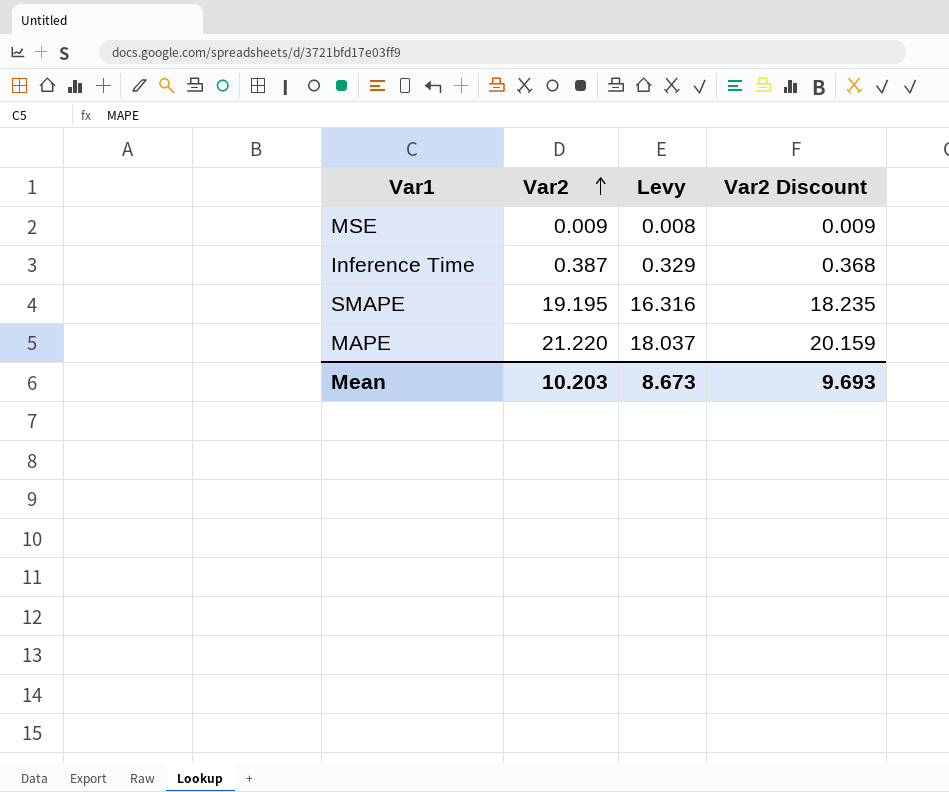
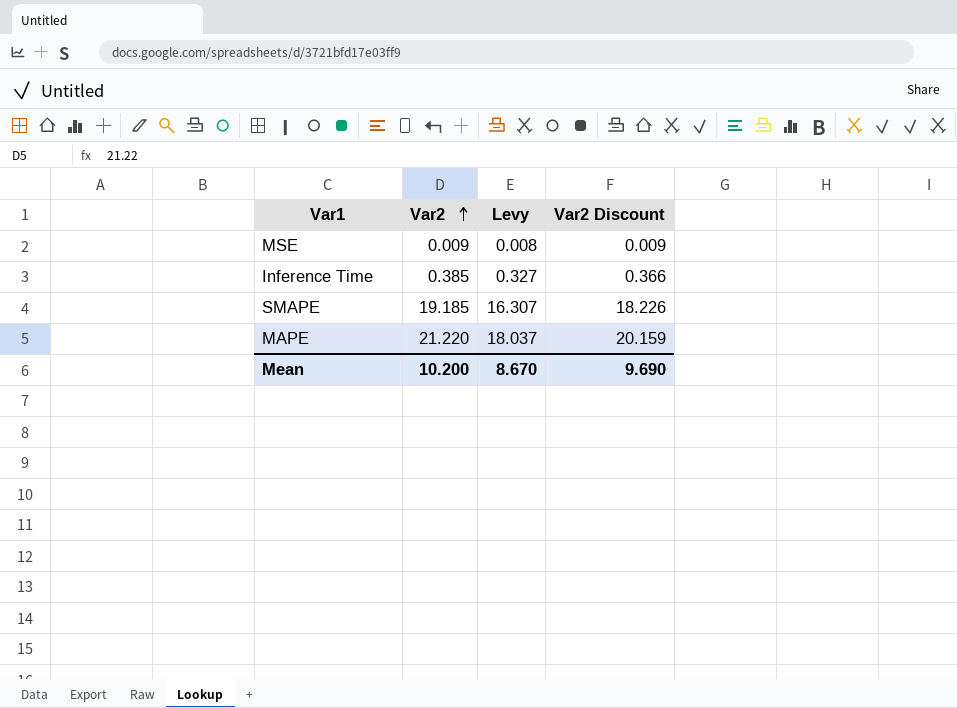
Inference Time | Var2: 0.387 -> 0.385
Inference Time | Levy: 0.329 -> 0.327
Inference Time | Var2 Discount: 0.368 -> 0.366
SMAPE | Var2: 19.195 -> 19.185
SMAPE | Levy: 16.316 -> 16.307
SMAPE | Var2 Discount: 18.235 -> 18.226
Mean | Var2: 10.203 -> 10.200
Mean | Levy: 8.673 -> 8.670
Mean | Var2 Discount: 9.693 -> 9.690

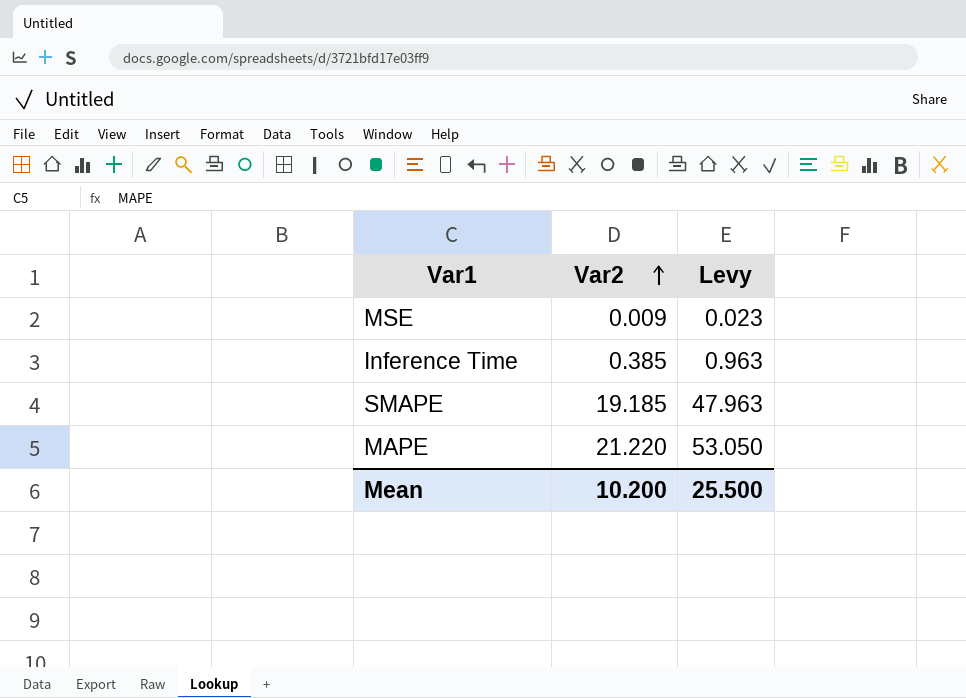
column Var2 Discount | formula: [Var2] * 0.95 -> none
column Levy | formula: [Var2] * 0.85 -> [Var2] * 2.5
Mean | Levy: 8.670 -> 25.500

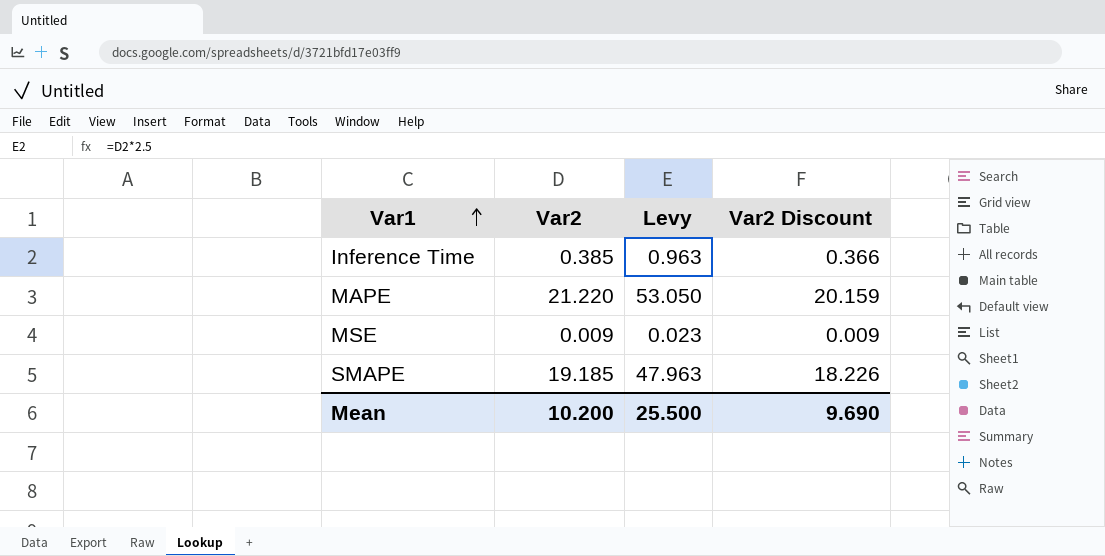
row order: Var2 ascending -> Var1 ascending
column Var2 Discount | formula: none -> [Var2] * 0.95

